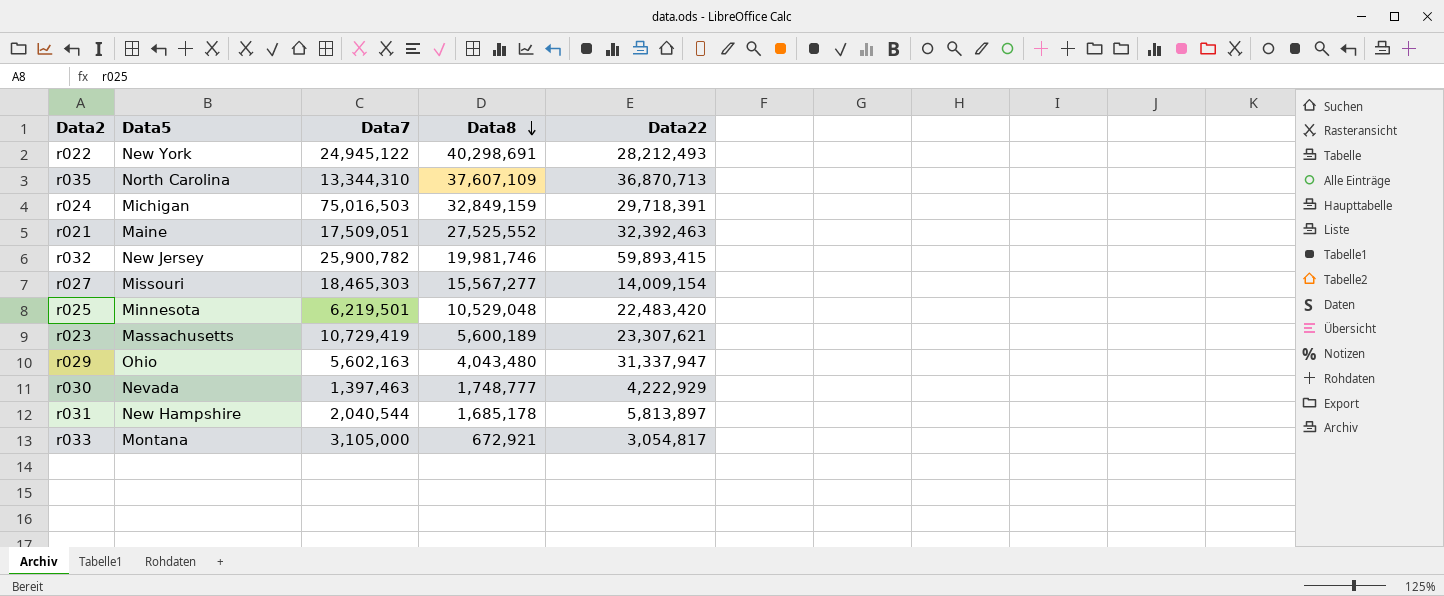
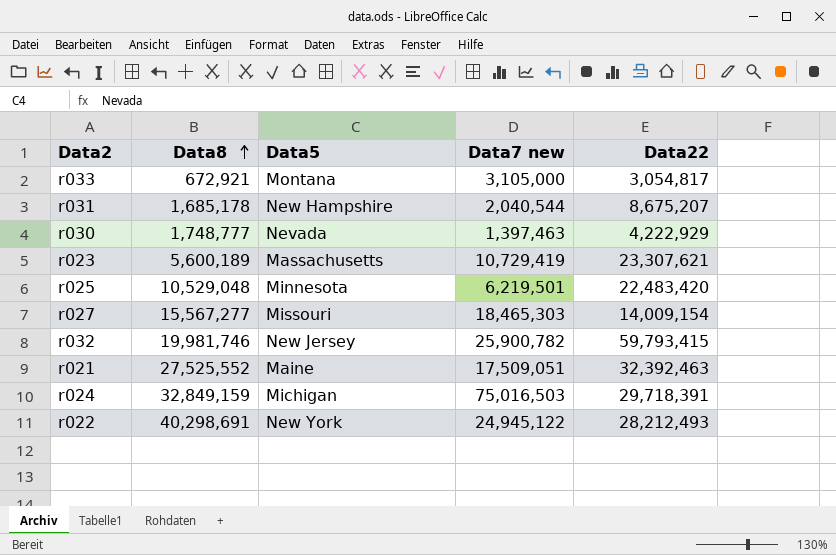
row order: Data8 descending -> Data8 ascending
column Data8 | position: 4 -> 2
column name: Data7 -> Data7 new
row r035: North Carolina | 13,344,310 | 37,607,109 | 36,870,713 -> none
row r029: Ohio | 5,602,163 | 4,043,480 | 31,337,947 -> none
r031 | Data22: 5,813,897 -> 8,675,207
r032 | Data22: 59,893,415 -> 59,793,415

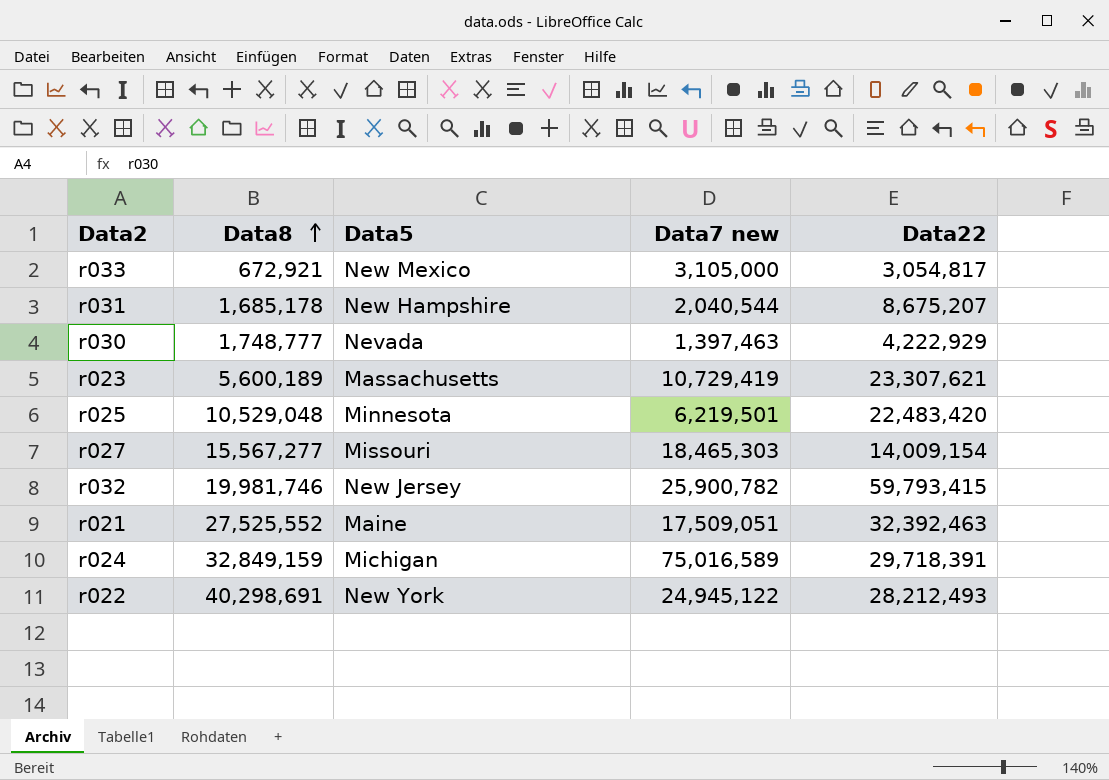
r033 | Data5: Montana -> New Mexico
r024 | Data7 new: 75,016,503 -> 75,016,589

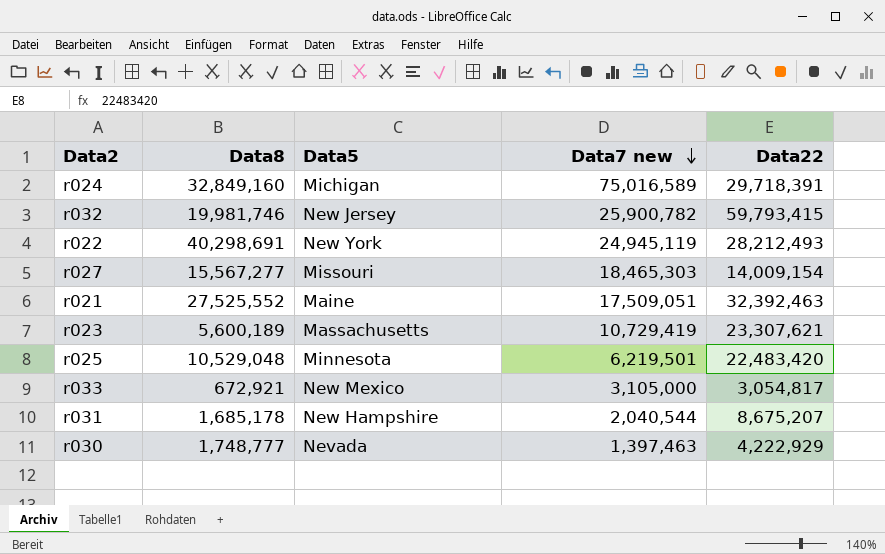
row order: Data8 ascending -> Data7 new descending
r024 | Data8: 32,849,159 -> 32,849,160
r022 | Data7 new: 24,945,122 -> 24,945,119

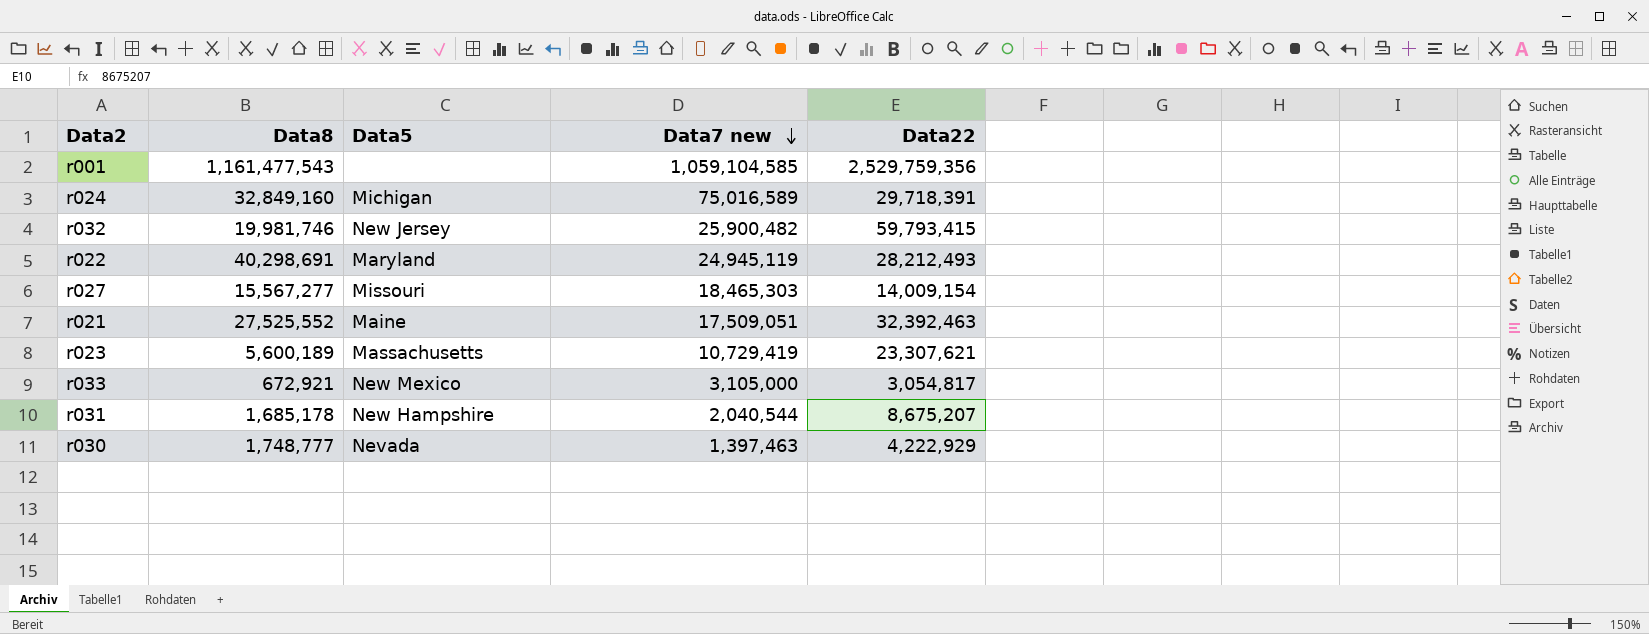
row r025: 10,529,048 | Minnesota | 6,219,501 | 22,483,420 -> none
row r001: none -> 1,161,477,543 | none | 1,059,104,585 | 2,529,759,356
r032 | Data7 new: 25,900,782 -> 25,900,482
r022 | Data5: New York -> Maryland

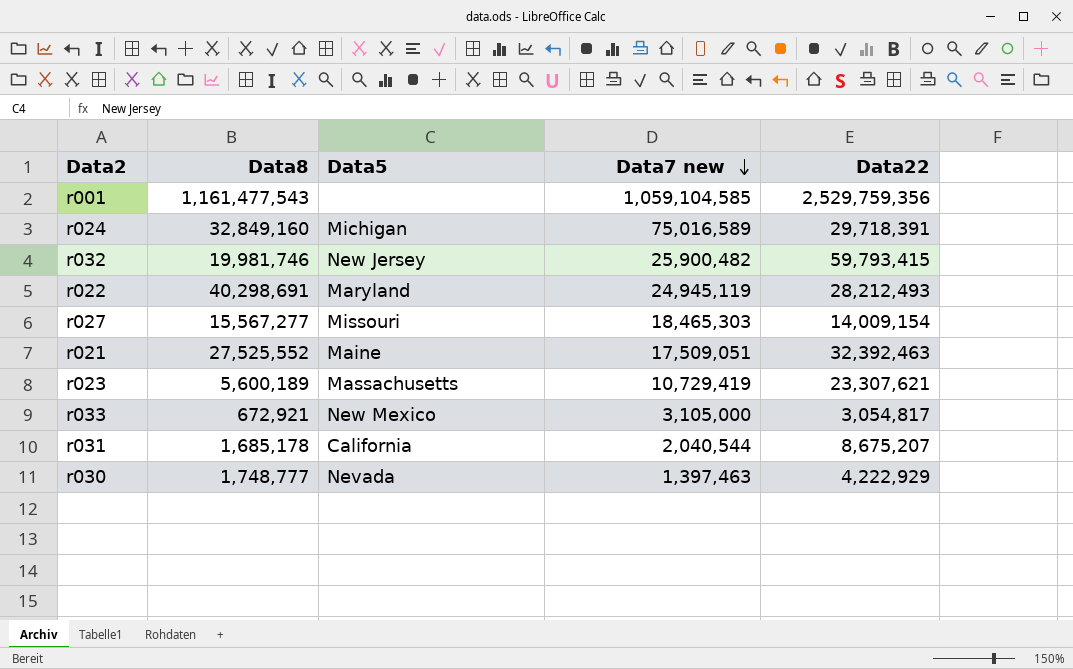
r031 | Data5: New Hampshire -> California

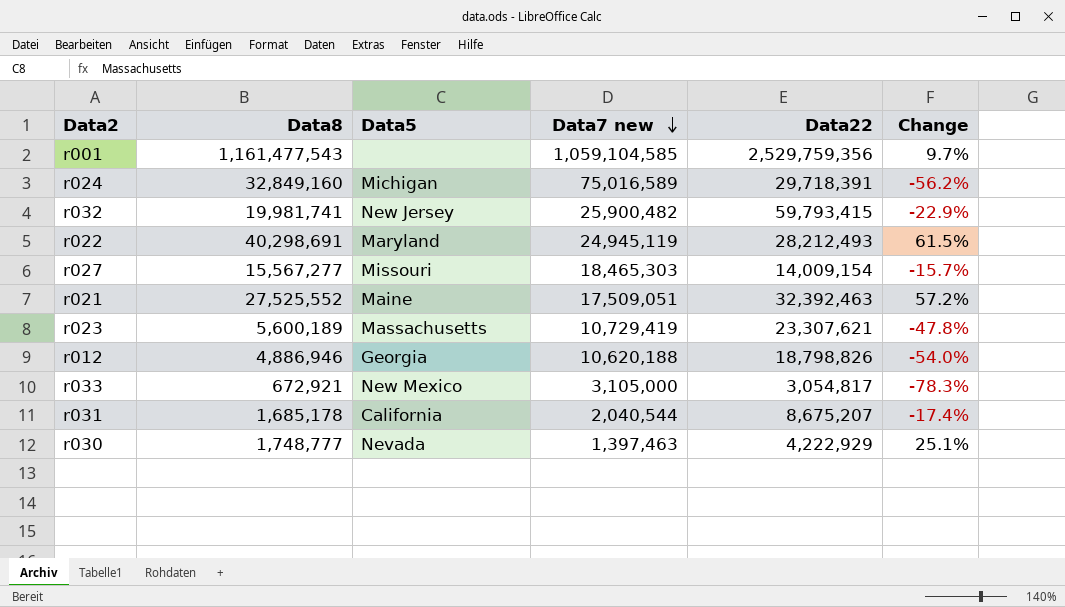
column Change | formula: none -> ([Data8] - [Data7 new]) / [Data7 new]
r032 | Data8: 19,981,746 -> 19,981,741
row r012: none -> 4,886,946 | Georgia | 10,620,188 | 18,798,826 | -54.0%

